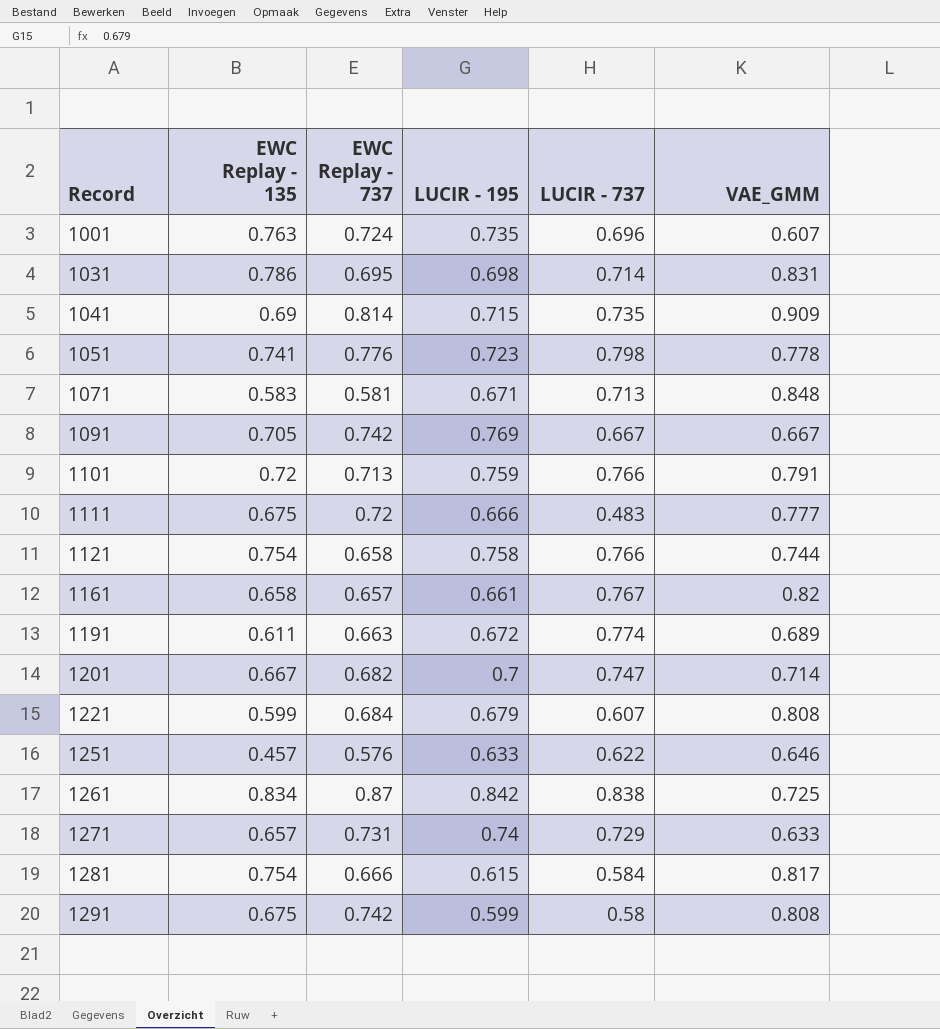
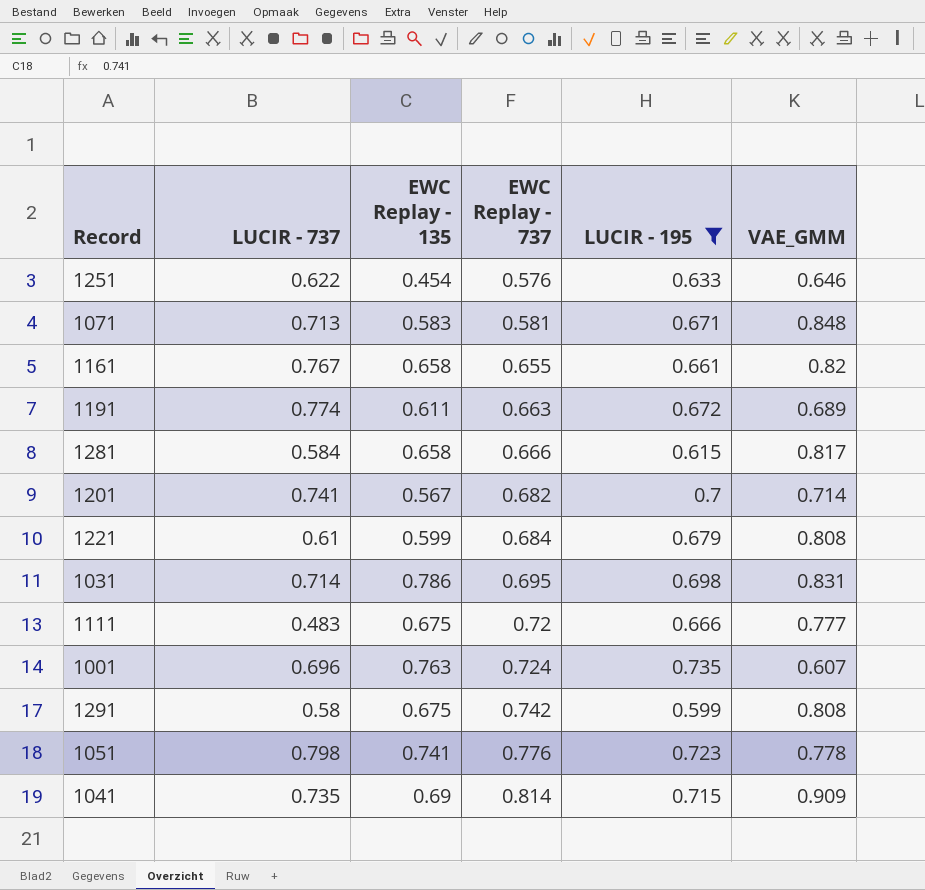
filter: none -> LUCIR - 195 <= 0.735
row order: Record ascending -> EWC Replay - 737 ascending
column LUCIR - 737 | position: 5 -> 2
1251 | EWC Replay - 135: 0.457 -> 0.454
1161 | EWC Replay - 737: 0.657 -> 0.655
1281 | EWC Replay - 135: 0.754 -> 0.658
1201 | LUCIR - 737: 0.747 -> 0.741
1201 | EWC Replay - 135: 0.667 -> 0.567
1221 | LUCIR - 737: 0.607 -> 0.61

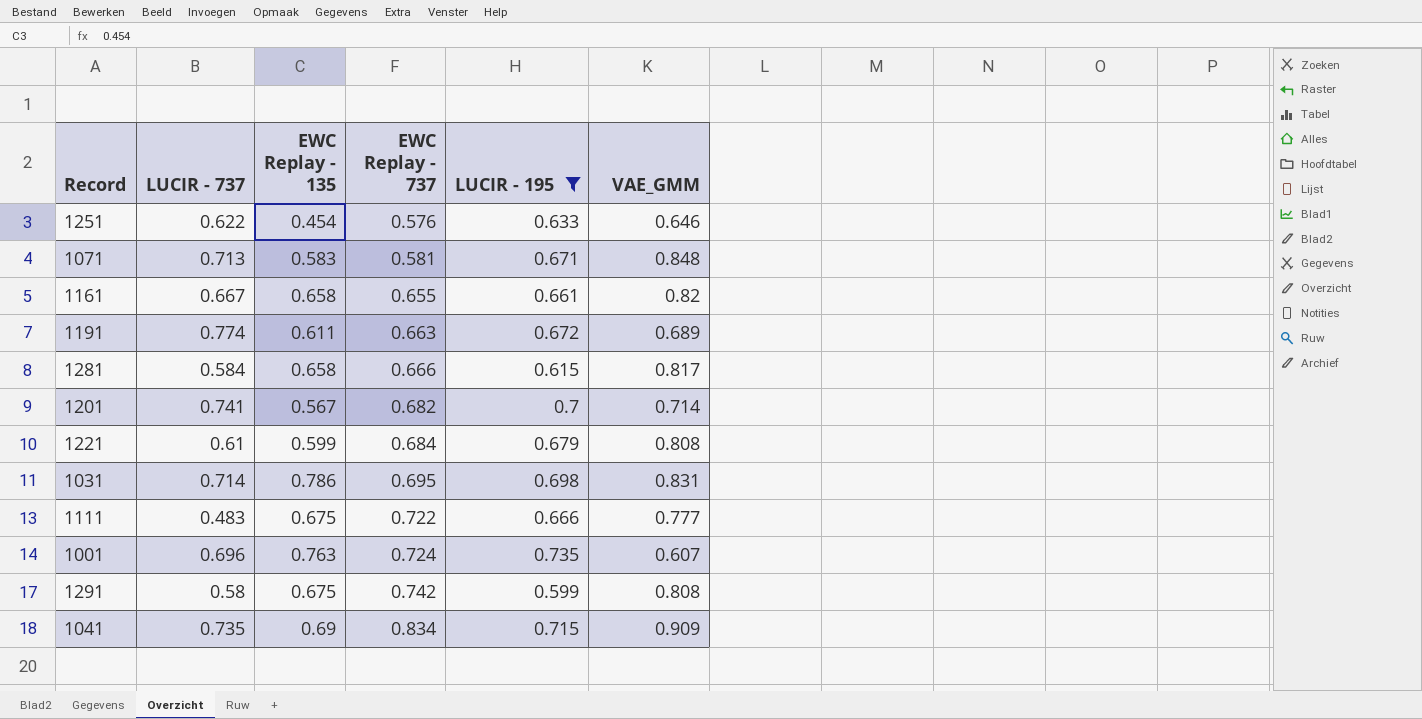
row 1051: 0.798 | 0.741 | 0.776 | 0.723 | 0.778 -> none
1161 | LUCIR - 737: 0.767 -> 0.667
1111 | EWC Replay - 737: 0.72 -> 0.722
1041 | EWC Replay - 737: 0.814 -> 0.834

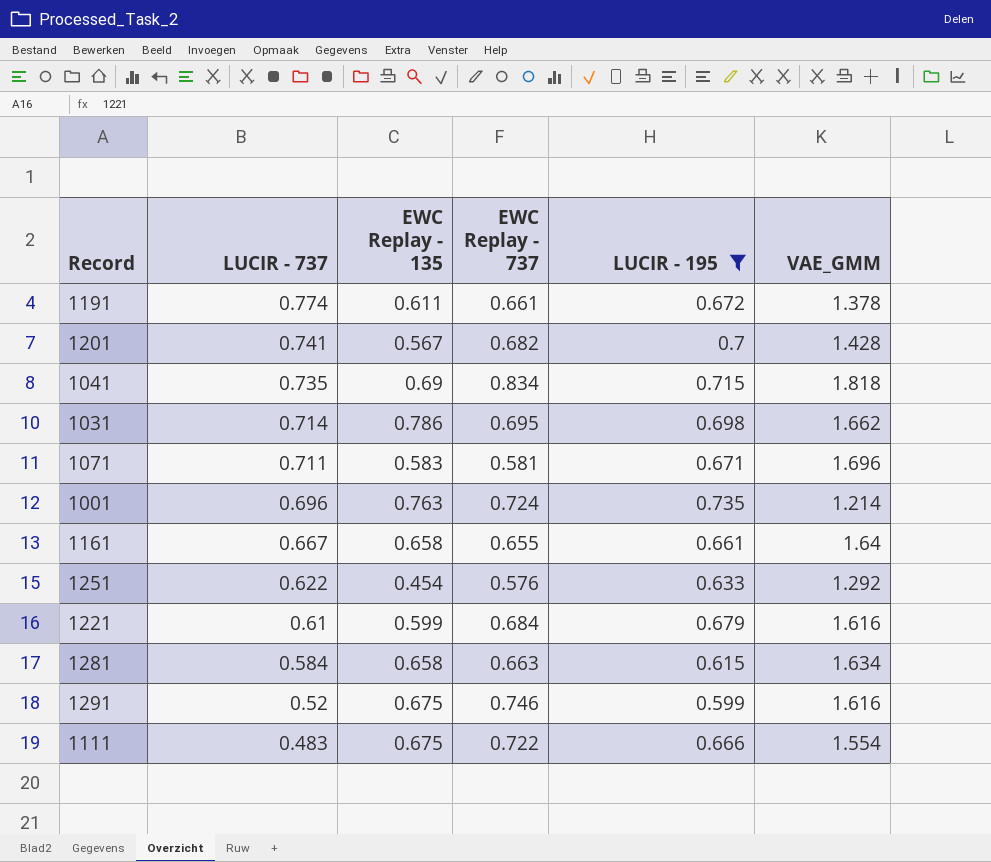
row order: EWC Replay - 737 ascending -> LUCIR - 737 descending
1191 | EWC Replay - 737: 0.663 -> 0.661
1191 | VAE_GMM: 0.689 -> 1.378
1201 | VAE_GMM: 0.714 -> 1.428
1041 | VAE_GMM: 0.909 -> 1.818
1031 | VAE_GMM: 0.831 -> 1.662
1071 | LUCIR - 737: 0.713 -> 0.711
1071 | VAE_GMM: 0.848 -> 1.696
1001 | VAE_GMM: 0.607 -> 1.214
1161 | VAE_GMM: 0.82 -> 1.64
1251 | VAE_GMM: 0.646 -> 1.292
1221 | VAE_GMM: 0.808 -> 1.616
1281 | EWC Replay - 737: 0.666 -> 0.663
1281 | VAE_GMM: 0.817 -> 1.634
1291 | LUCIR - 737: 0.58 -> 0.52
1291 | EWC Replay - 737: 0.742 -> 0.746
1291 | VAE_GMM: 0.808 -> 1.616
1111 | VAE_GMM: 0.777 -> 1.554

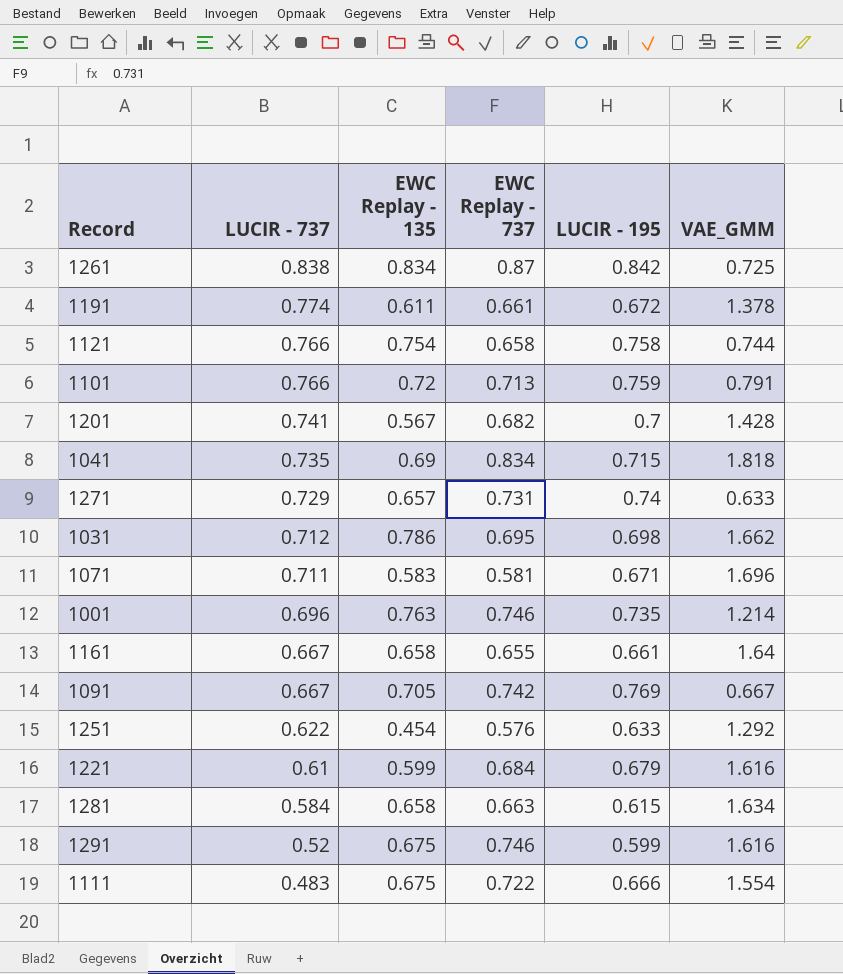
filter: LUCIR - 195 <= 0.735 -> none
1031 | LUCIR - 737: 0.714 -> 0.712
1001 | EWC Replay - 737: 0.724 -> 0.746

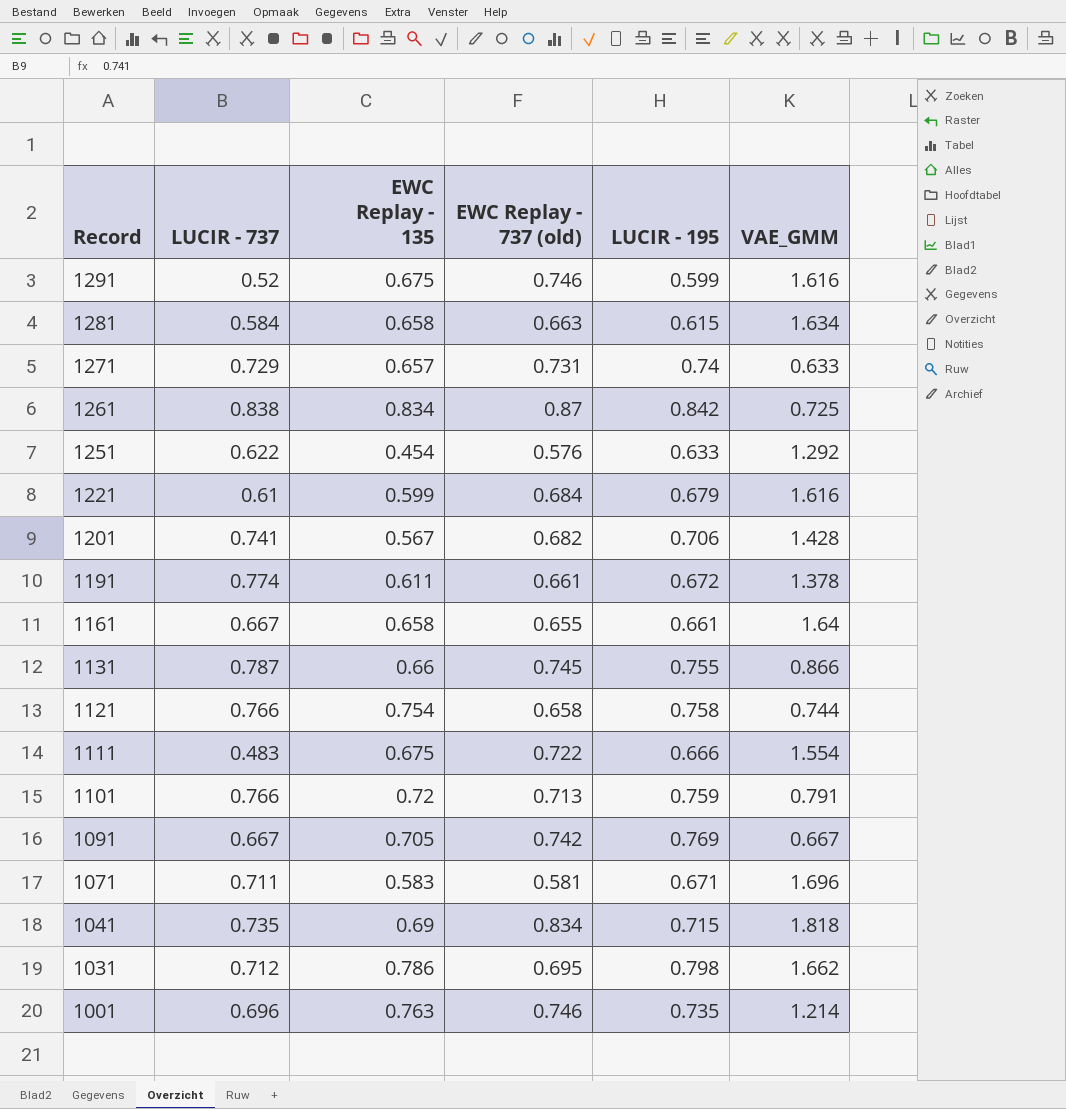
row order: LUCIR - 737 descending -> Record descending
column name: EWC Replay - 737 -> EWC Replay - 737 (old)
1201 | LUCIR - 195: 0.7 -> 0.706
row 1131: none -> 0.787 | 0.66 | 0.745 | 0.755 | 0.866
1031 | LUCIR - 195: 0.698 -> 0.798

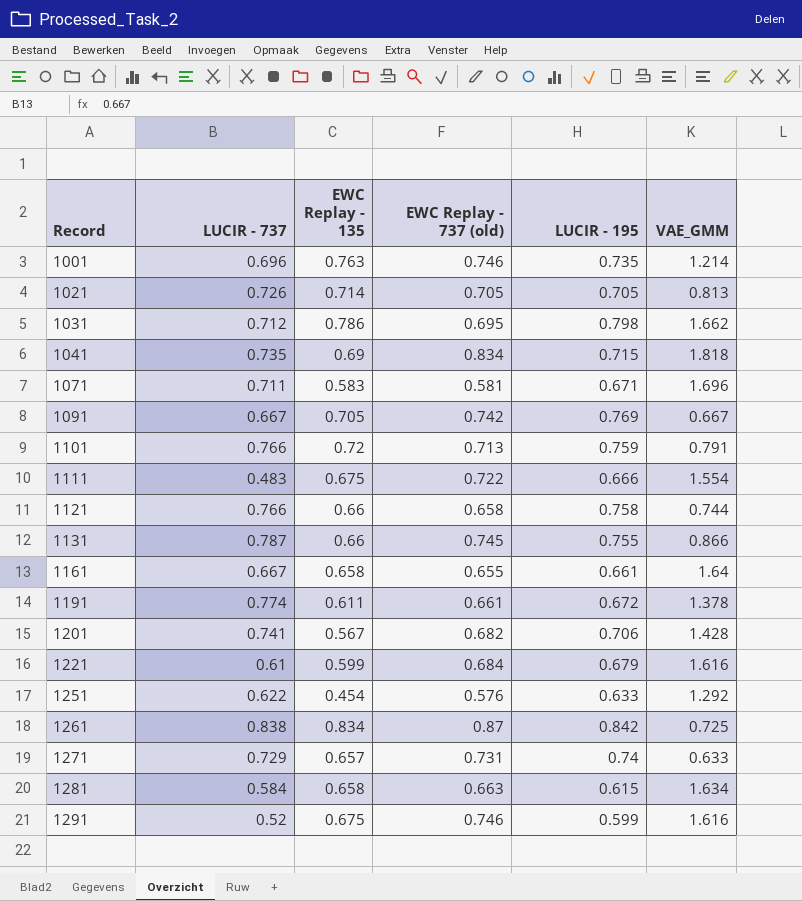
row order: Record descending -> Record ascending
row 1021: none -> 0.726 | 0.714 | 0.705 | 0.705 | 0.813
1121 | EWC Replay - 135: 0.754 -> 0.66

